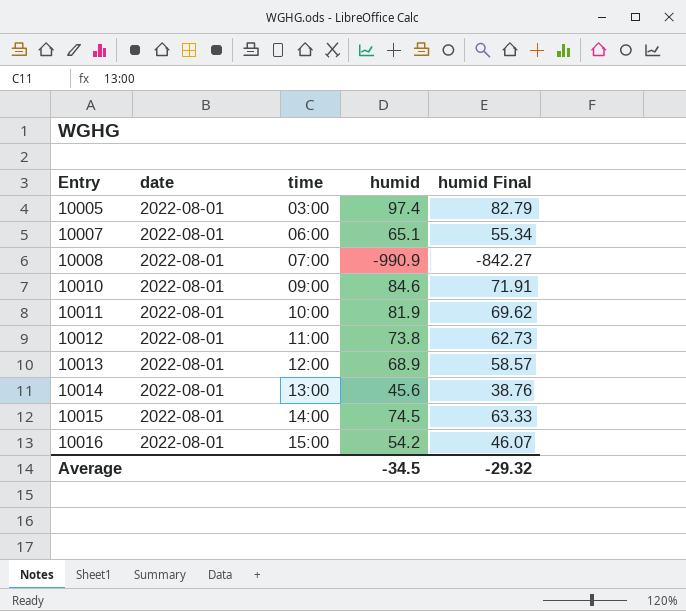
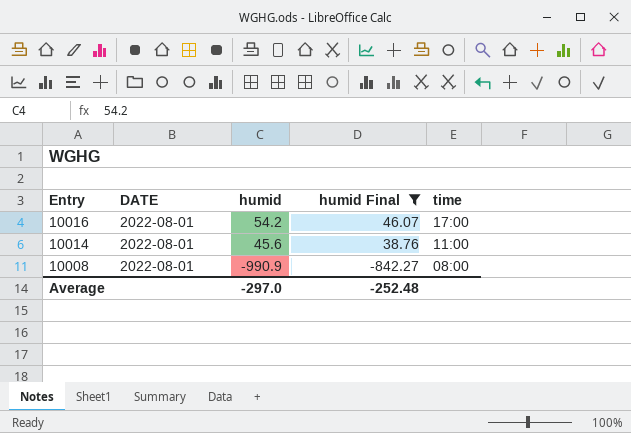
filter: none -> humid Final <= 46.07
row order: Entry ascending -> Entry descending
column name: date -> DATE
column time | position: 3 -> 5
10016 | time: 15:00 -> 17:00
10014 | time: 13:00 -> 11:00
10008 | time: 07:00 -> 08:00
Average | humid: -34.5 -> -297.0
Average | humid Final: -29.32 -> -252.48

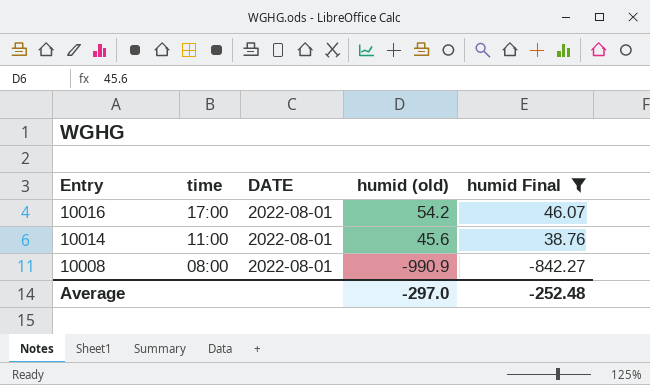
column time | position: 5 -> 2
column name: humid -> humid (old)

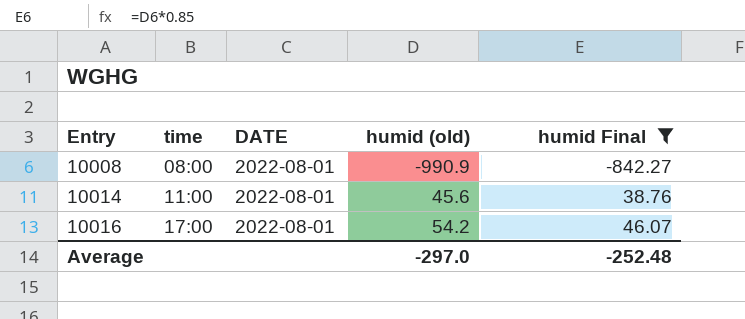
row order: Entry descending -> Entry ascending

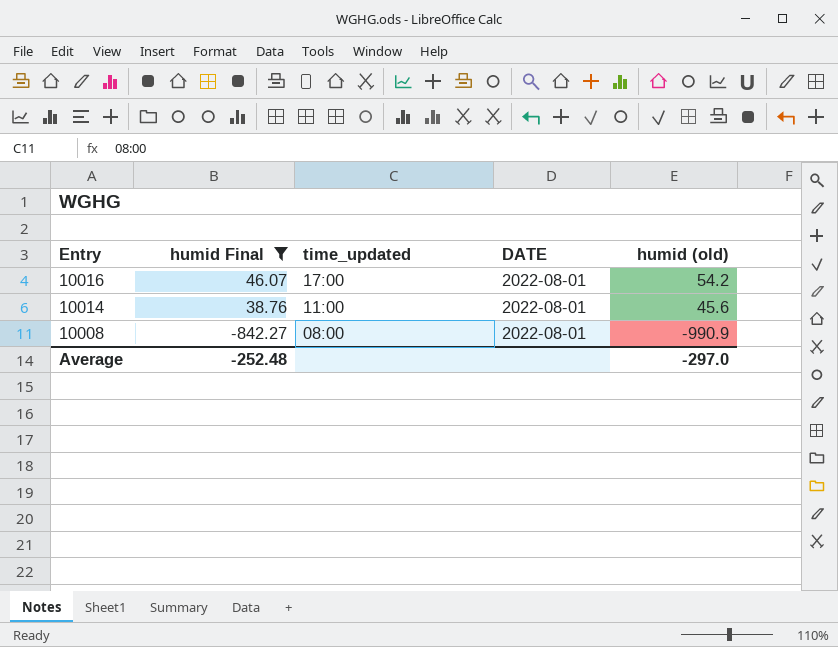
row order: Entry ascending -> Entry descending
column humid Final | position: 5 -> 2
column name: time -> time_updated

